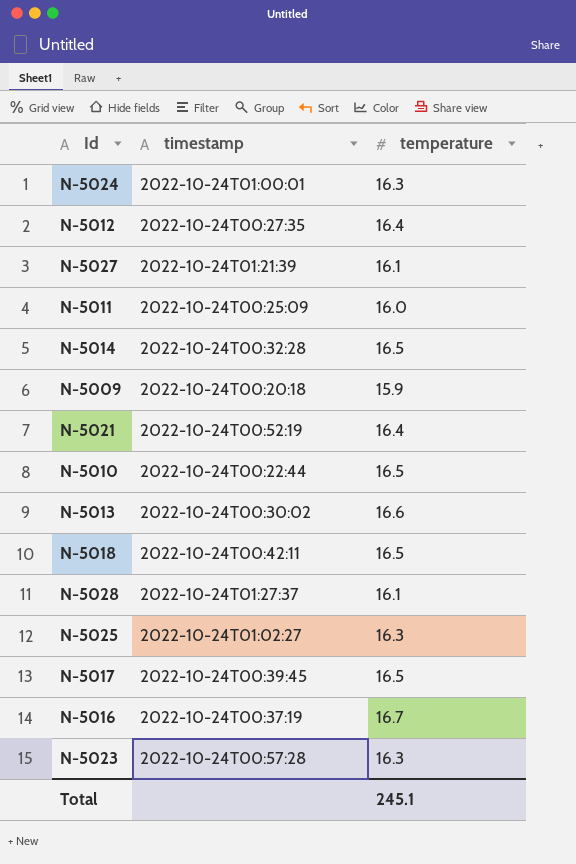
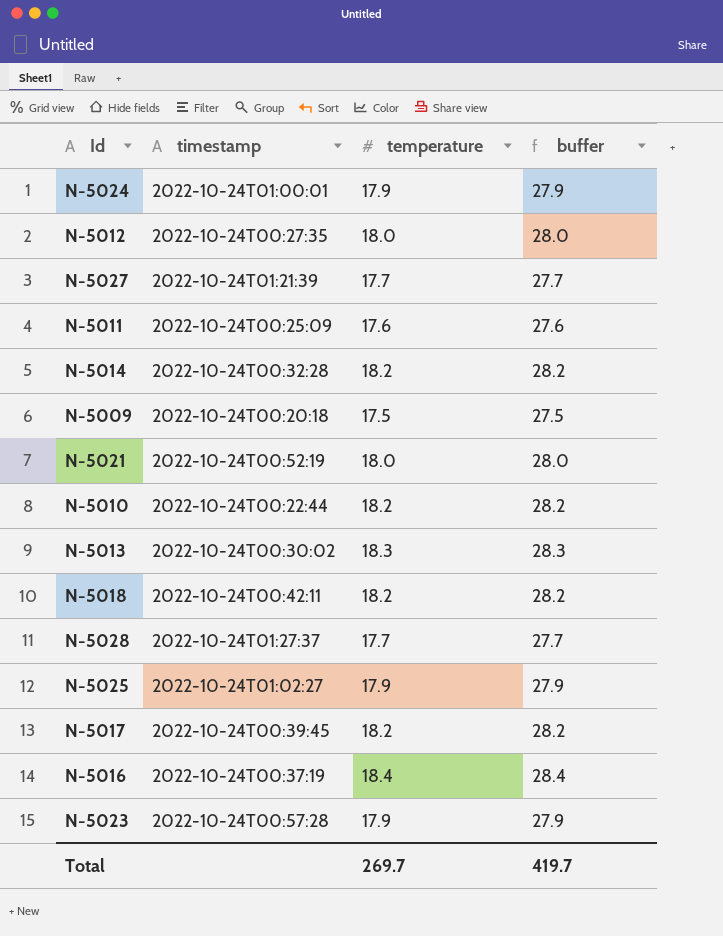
column buffer | formula: none -> [temperature] + 10
N-5024 | temperature: 16.3 -> 17.9
N-5012 | temperature: 16.4 -> 18.0
N-5027 | temperature: 16.1 -> 17.7
N-5011 | temperature: 16.0 -> 17.6
N-5014 | temperature: 16.5 -> 18.2
N-5009 | temperature: 15.9 -> 17.5
N-5021 | temperature: 16.4 -> 18.0
N-5010 | temperature: 16.5 -> 18.2
N-5013 | temperature: 16.6 -> 18.3
N-5018 | temperature: 16.5 -> 18.2
N-5028 | temperature: 16.1 -> 17.7
N-5025 | temperature: 16.3 -> 17.9
N-5017 | temperature: 16.5 -> 18.2
N-5016 | temperature: 16.7 -> 18.4
N-5023 | temperature: 16.3 -> 17.9
Total | temperature: 245.1 -> 269.7

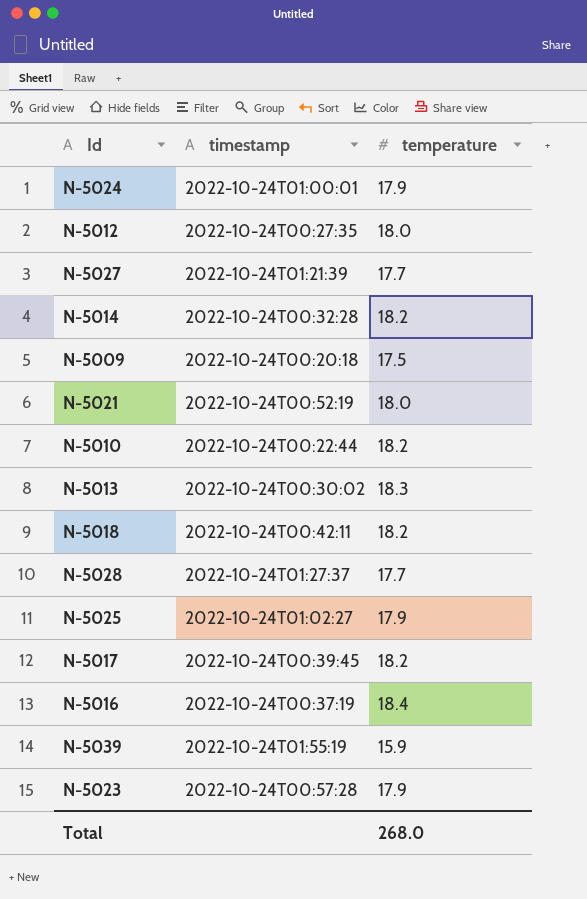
column buffer | formula: [temperature] + 10 -> none
row N-5011: 2022-10-24T00:25:09 | 17.6 | 27.6 -> none
row N-5039: none -> 2022-10-24T01:55:19 | 15.9
Total | temperature: 269.7 -> 268.0

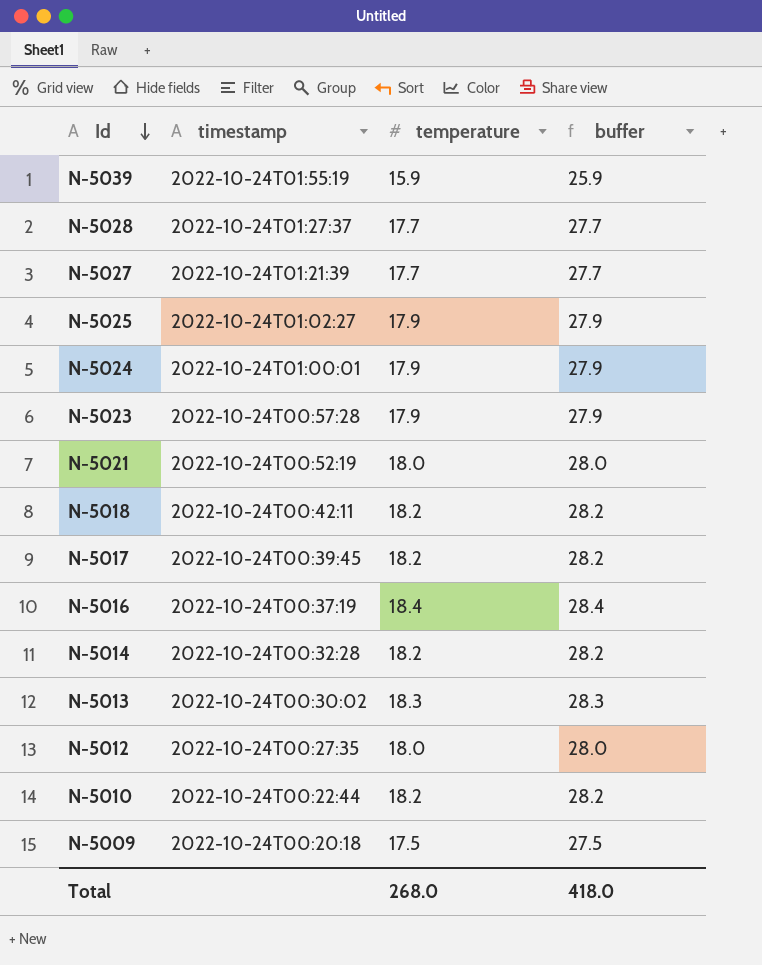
row order: none -> Id descending
column buffer | formula: none -> [temperature] + 10

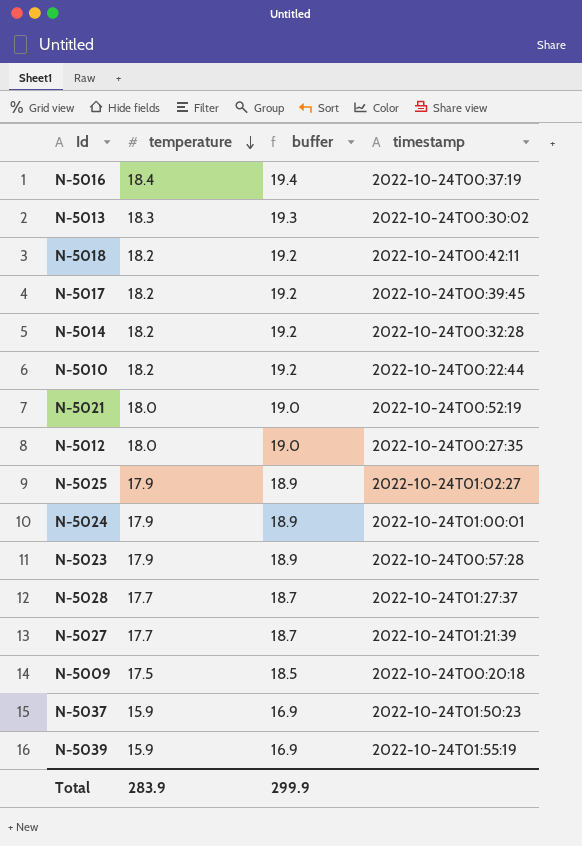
row order: Id descending -> temperature descending
column buffer | formula: [temperature] + 10 -> [temperature] + 1
column timestamp | position: 2 -> 4
row N-5037: none -> 15.9 | 16.9 | 2022-10-24T01:50:23
Total | temperature: 268.0 -> 283.9
Total | buffer: 418.0 -> 299.9

